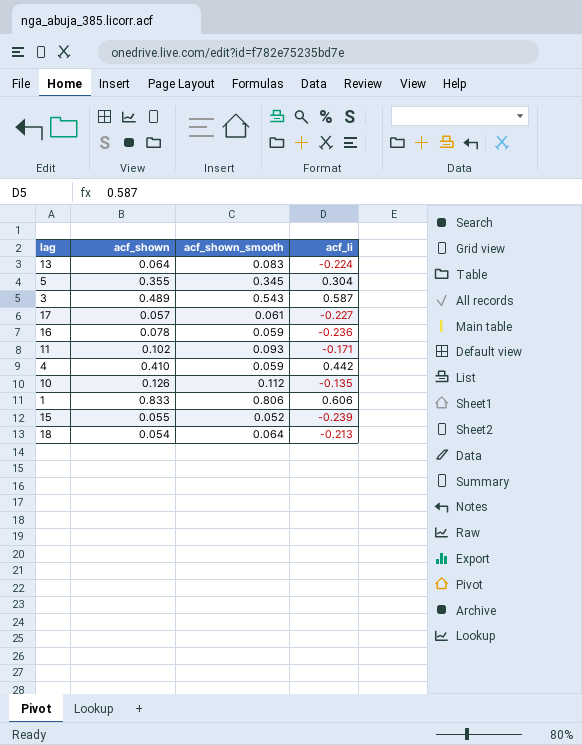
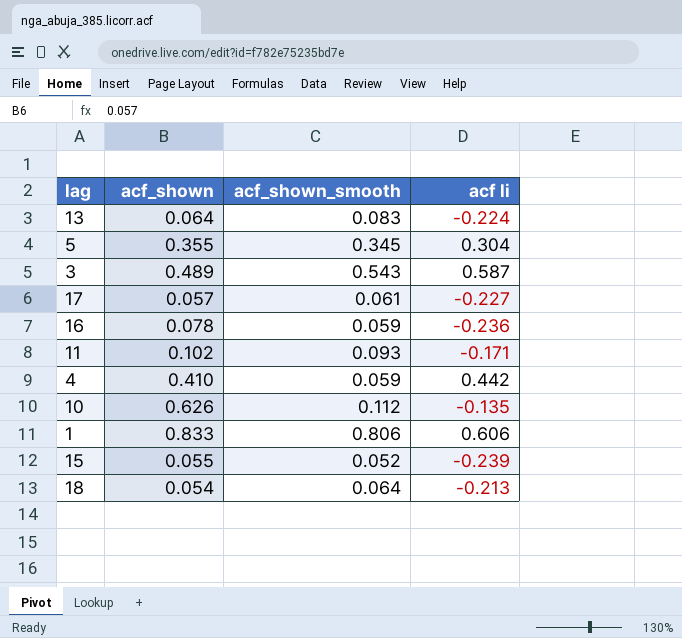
column name: acf_li -> acf li
10 | acf_shown: 0.126 -> 0.626

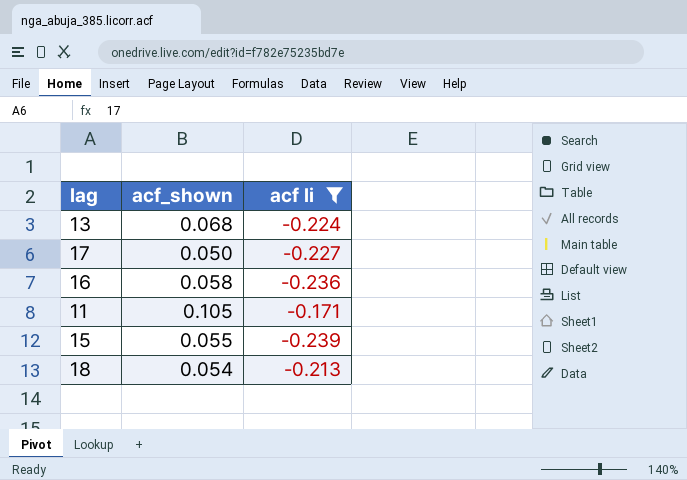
filter: none -> acf li <= -0.171
column acf_shown_smooth | position: 3 -> none
13 | acf_shown: 0.064 -> 0.068
17 | acf_shown: 0.057 -> 0.050
16 | acf_shown: 0.078 -> 0.058
11 | acf_shown: 0.102 -> 0.105

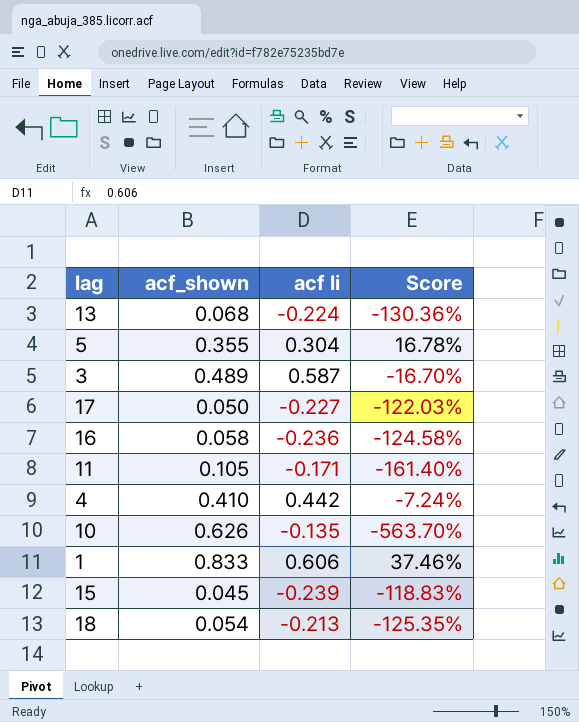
filter: acf li <= -0.171 -> none
column Score | formula: none -> ([acf_shown] - [acf li]) / [acf li]
15 | acf_shown: 0.055 -> 0.045

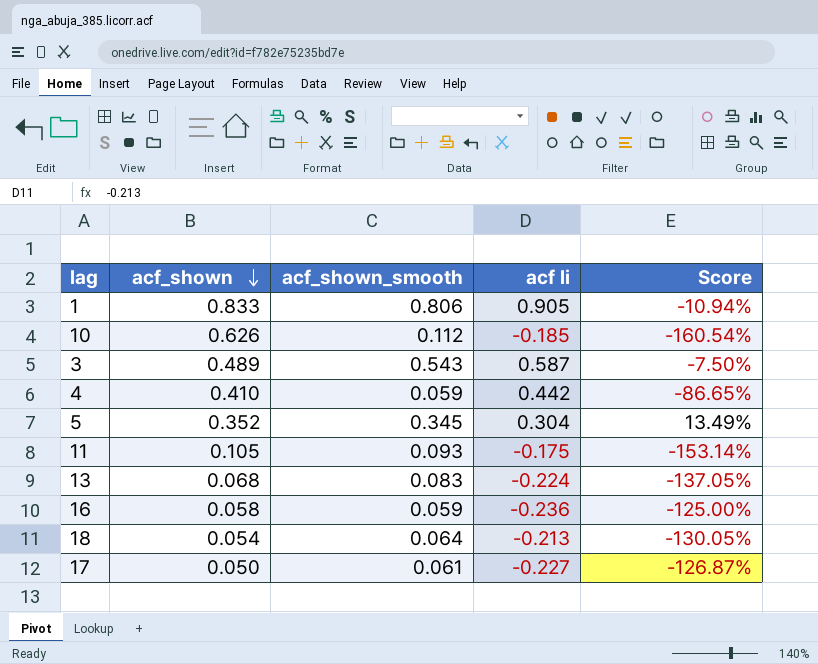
row order: none -> acf_shown descending
column acf_shown_smooth | position: none -> 3
column Score | formula: ([acf_shown] - [acf li]) / [acf li] -> ([acf_shown_smooth] - [acf li]) / [acf li]
row 15: 0.045 | -0.239 | -118.83% -> none
1 | acf li: 0.606 -> 0.905
10 | acf li: -0.135 -> -0.185
5 | acf_shown: 0.355 -> 0.352
11 | acf li: -0.171 -> -0.175

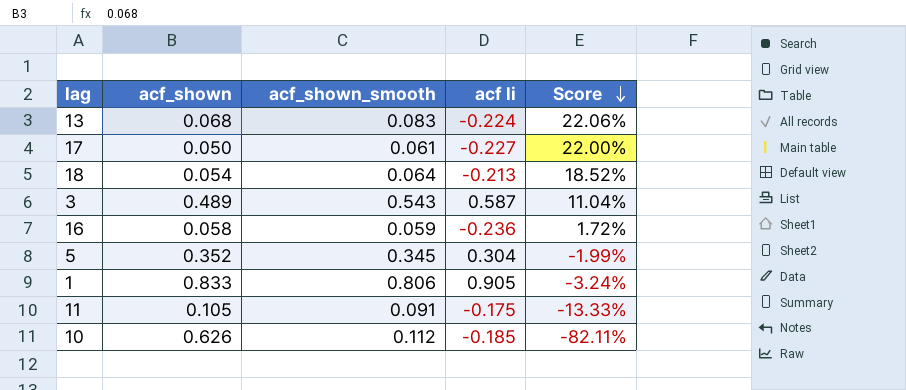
row order: acf_shown descending -> Score descending
column Score | formula: ([acf_shown_smooth] - [acf li]) / [acf li] -> ([acf_shown_smooth] - [acf_shown]) / [acf_shown]
row 4: 0.410 | 0.059 | 0.442 | -86.65% -> none
11 | acf_shown_smooth: 0.093 -> 0.091

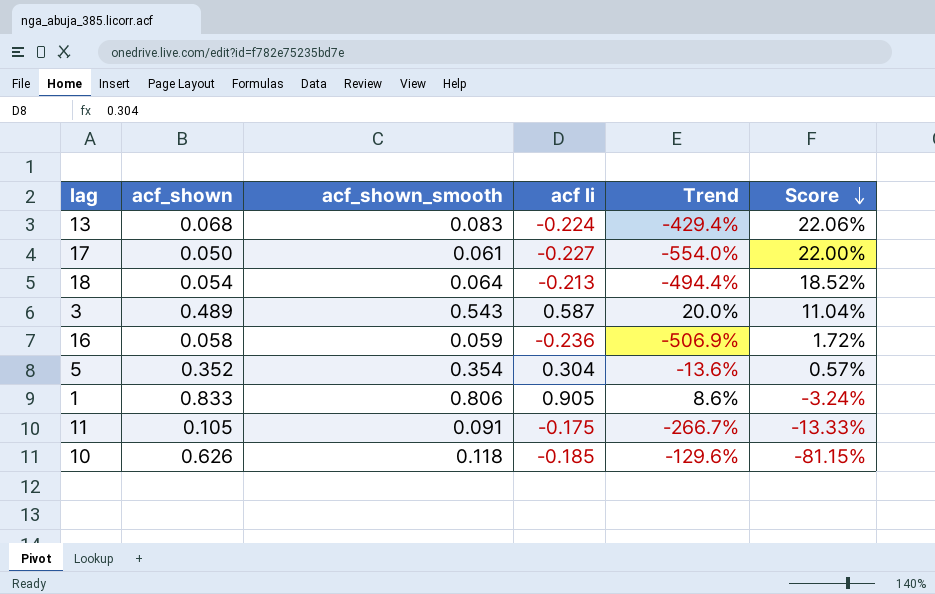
column Trend | formula: none -> ([acf li] - [acf_shown]) / [acf_shown]
5 | acf_shown_smooth: 0.345 -> 0.354
5 | Score: -1.99% -> 0.57%
10 | acf_shown_smooth: 0.112 -> 0.118
10 | Score: -82.11% -> -81.15%

